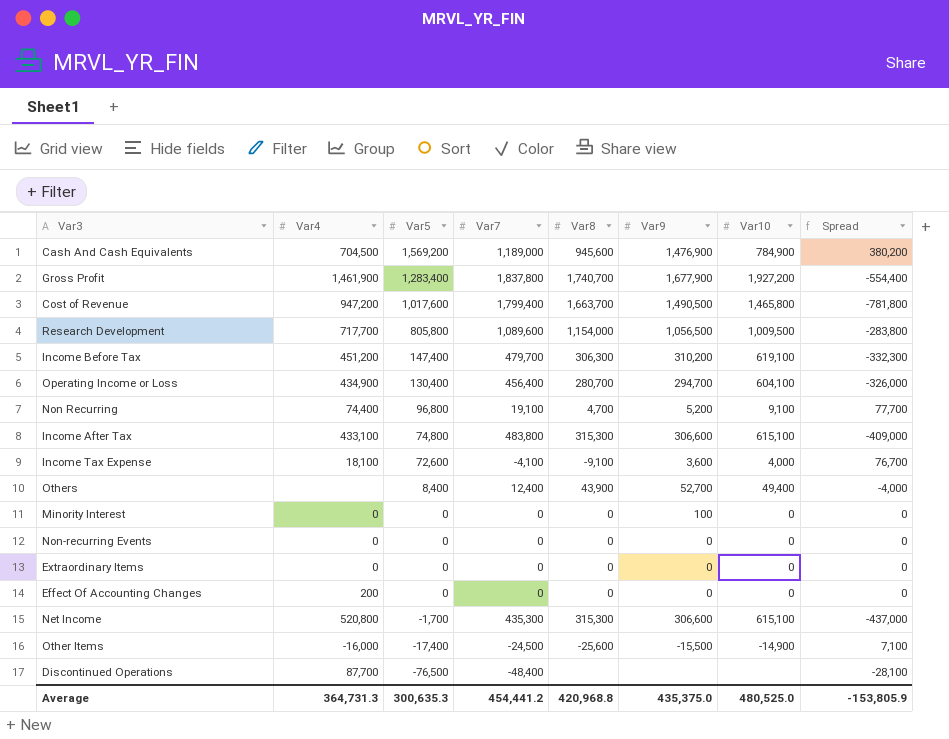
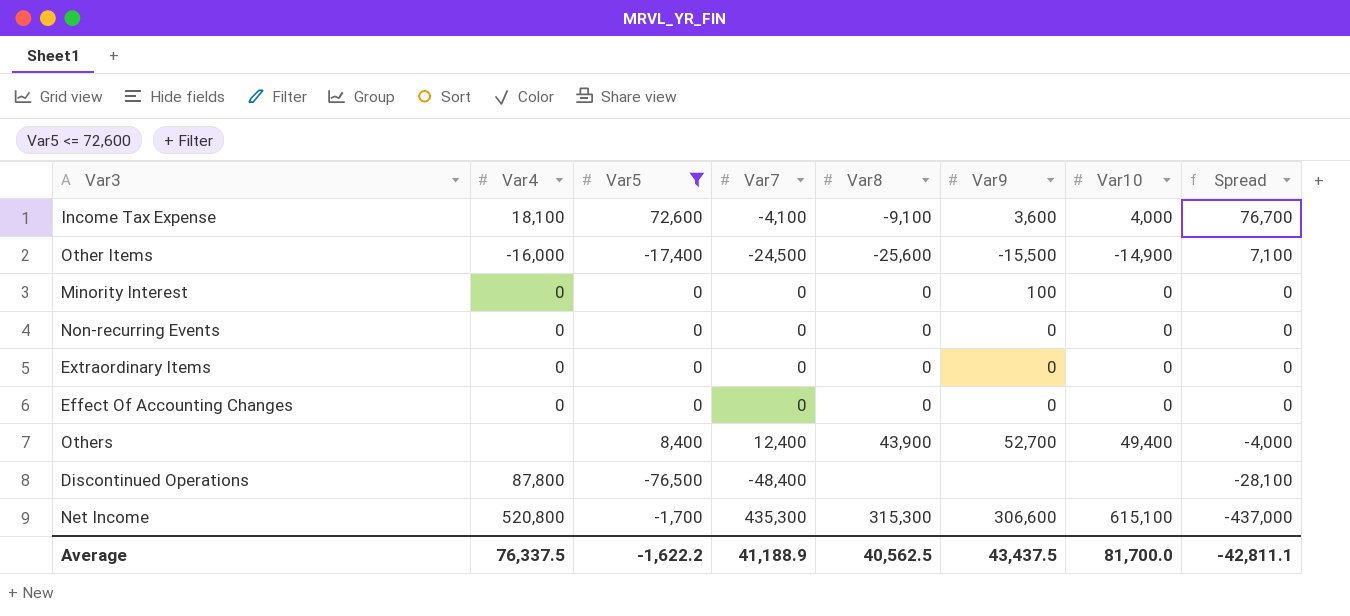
filter: none -> Var5 <= 72,600
row order: Var5 descending -> Spread descending
Effect Of Accounting Changes | Var4: 200 -> 0
Discontinued Operations | Var4: 87,700 -> 87,800
Average | Var4: 364,731.3 -> 76,337.5
Average | Var5: 300,635.3 -> -1,622.2
Average | Var7: 454,441.2 -> 41,188.9
Average | Var8: 420,968.8 -> 40,562.5
Average | Var9: 435,375.0 -> 43,437.5
Average | Var10: 480,525.0 -> 81,700.0
Average | Spread: -153,805.9 -> -42,811.1

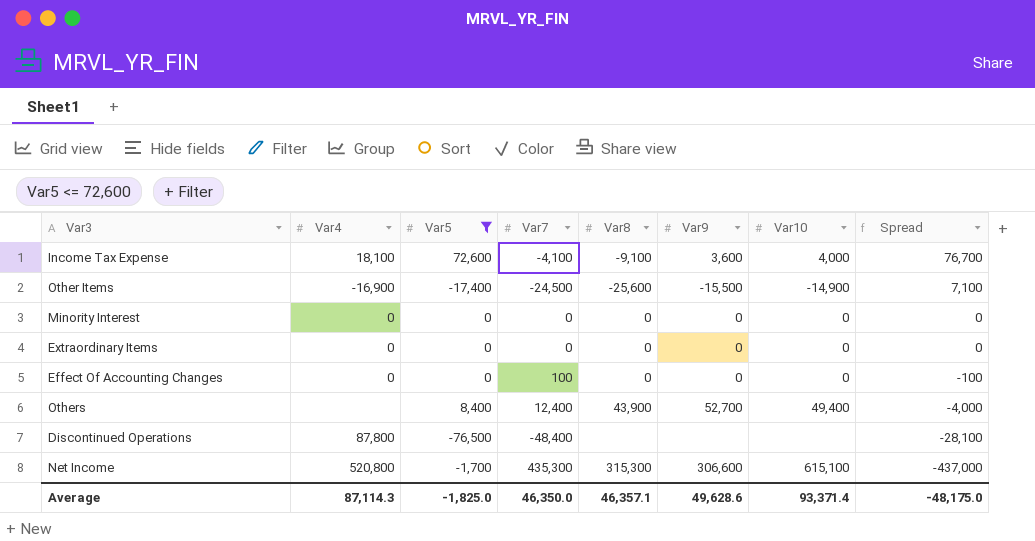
row Non-recurring Events: 0 | 0 | 0 | 0 | 0 | 0 | 0 -> none
Other Items | Var4: -16,000 -> -16,900
Minority Interest | Var9: 100 -> 0
Effect Of Accounting Changes | Var7: 0 -> 100
Effect Of Accounting Changes | Spread: 0 -> -100
Average | Var4: 76,337.5 -> 87,114.3
Average | Var5: -1,622.2 -> -1,825.0
Average | Var7: 41,188.9 -> 46,350.0
Average | Var8: 40,562.5 -> 46,357.1
Average | Var9: 43,437.5 -> 49,628.6
Average | Var10: 81,700.0 -> 93,371.4
Average | Spread: -42,811.1 -> -48,175.0

